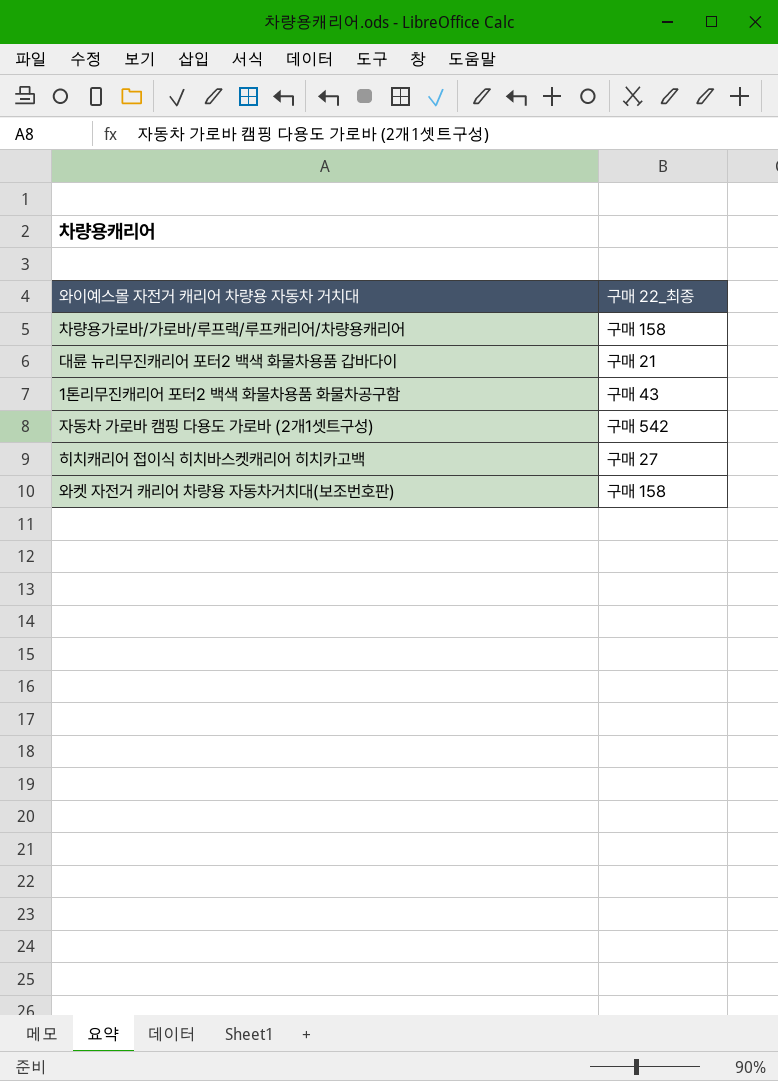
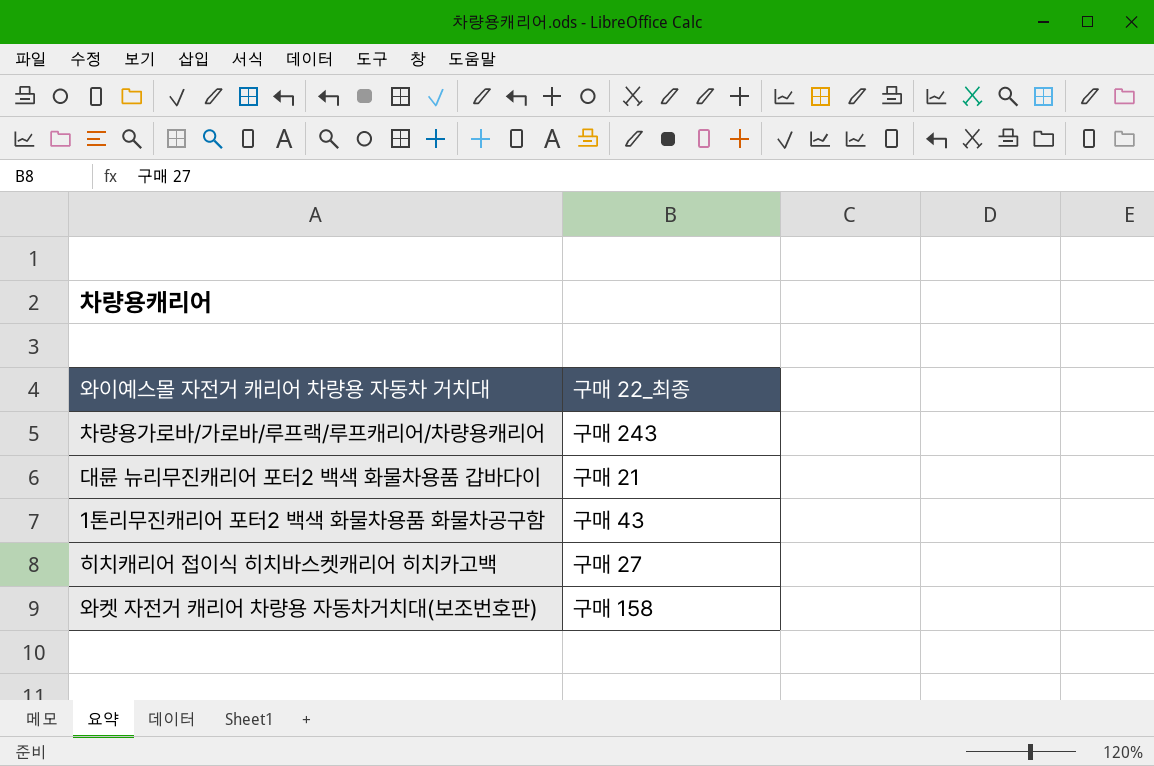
row 자동차 가로바 캠핑 다용도 가로바 (2개1셋트구성): 구매 542 -> none
차량용가로바/가로바/루프랙/루프캐리어/차량용캐리어 | 구매 22_최종: 구매 158 -> 구매 243

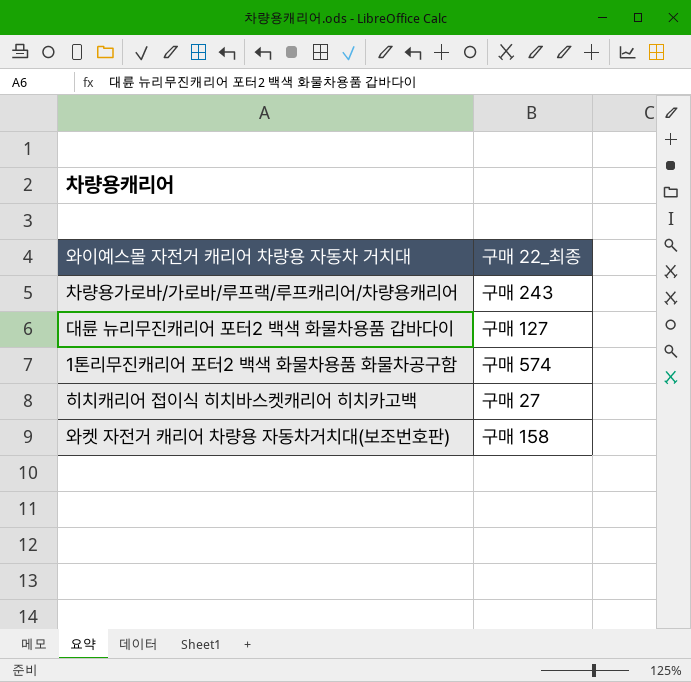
대륜 뉴리무진캐리어 포터2 백색 화물차용품 갑바다이 | 구매 22_최종: 구매 21 -> 구매 127
1톤리무진캐리어 포터2 백색 화물차용품 화물차공구함 | 구매 22_최종: 구매 43 -> 구매 574

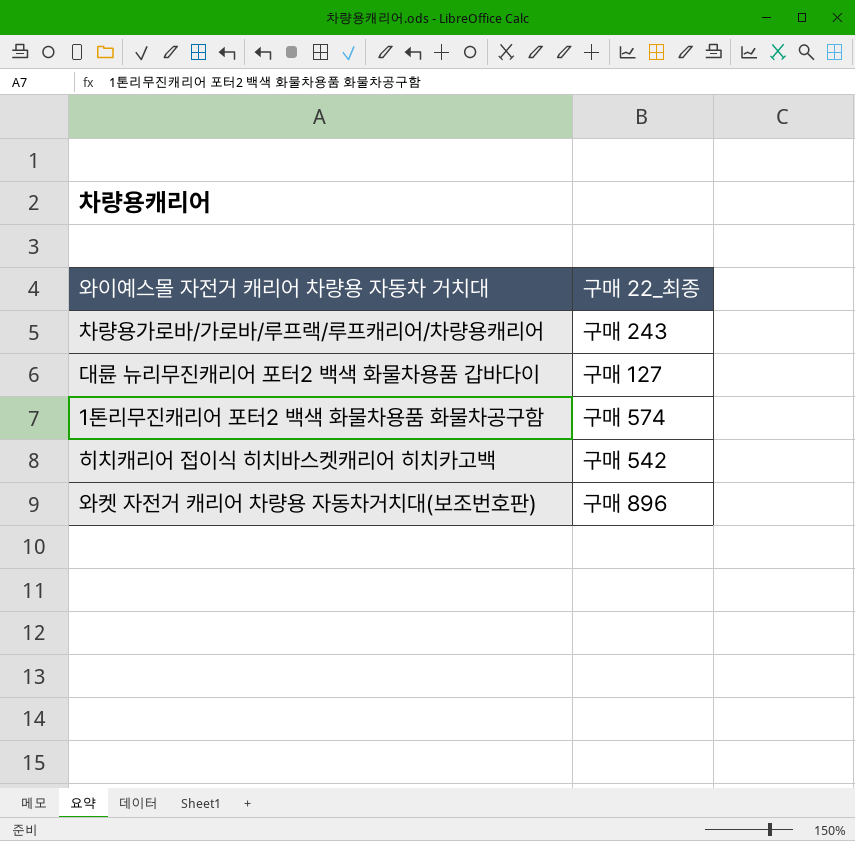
히치캐리어 접이식 히치바스켓캐리어 히치카고백 | 구매 22_최종: 구매 27 -> 구매 542
와켓 자전거 캐리어 차량용 자동차거치대(보조번호판) | 구매 22_최종: 구매 158 -> 구매 896

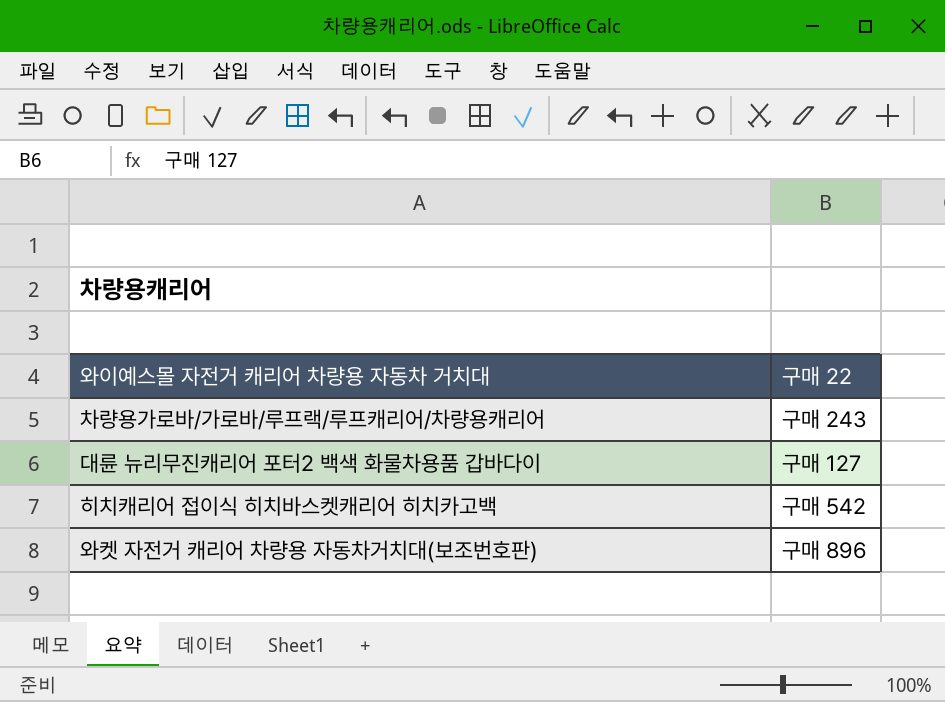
column name: 구매 22_최종 -> 구매 22
row 1톤리무진캐리어 포터2 백색 화물차용품 화물차공구함: 구매 574 -> none

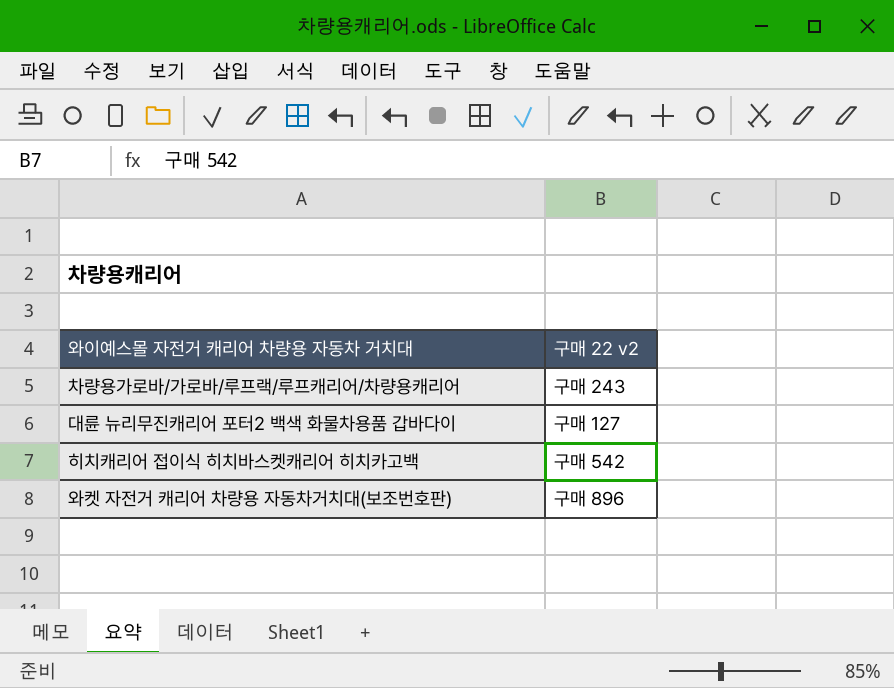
column name: 구매 22 -> 구매 22 v2

